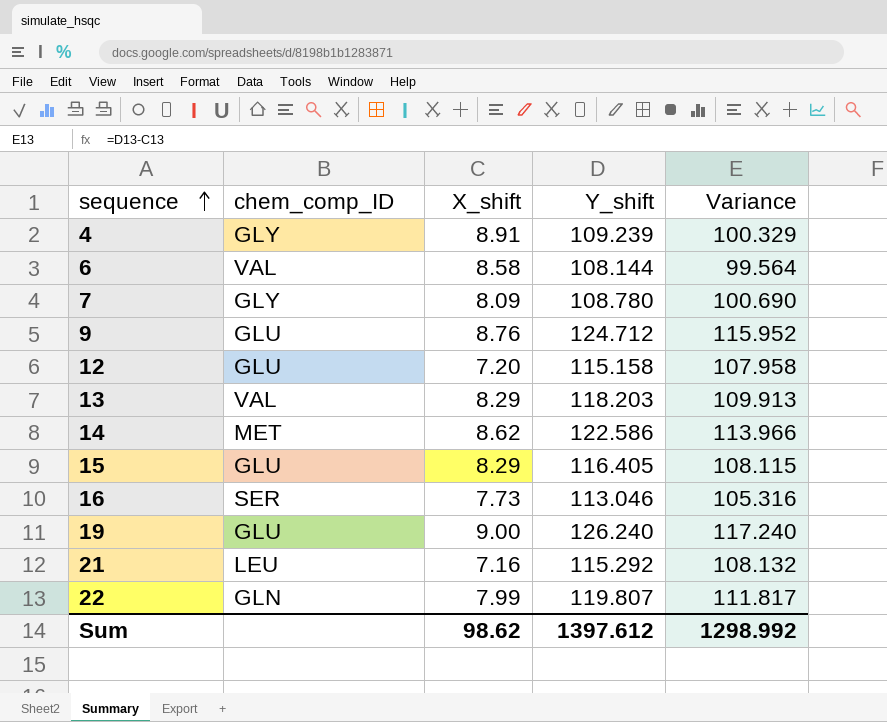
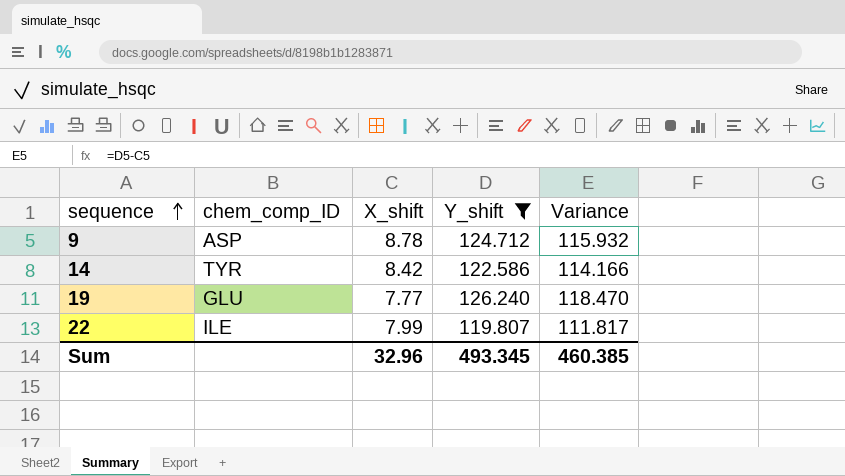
filter: none -> Y_shift >= 119.807
9 | chem_comp_ID: GLU -> ASP
9 | X_shift: 8.76 -> 8.78
9 | Variance: 115.952 -> 115.932
14 | chem_comp_ID: MET -> TYR
14 | X_shift: 8.62 -> 8.42
14 | Variance: 113.966 -> 114.166
19 | X_shift: 9.00 -> 7.77
19 | Variance: 117.240 -> 118.470
22 | chem_comp_ID: GLN -> ILE
Sum | X_shift: 98.62 -> 32.96
Sum | Y_shift: 1397.612 -> 493.345
Sum | Variance: 1298.992 -> 460.385

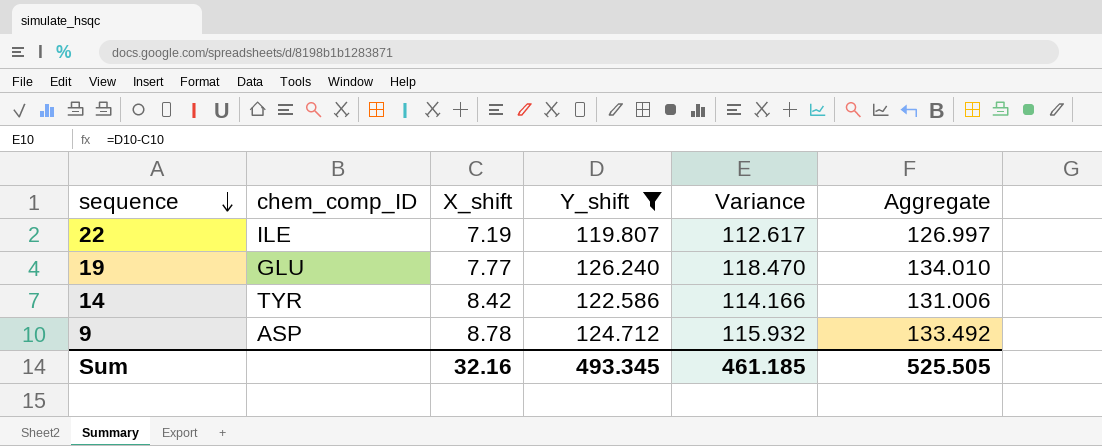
row order: sequence ascending -> sequence descending
column Aggregate | formula: none -> [X_shift] + [Y_shift]
22 | X_shift: 7.99 -> 7.19
22 | Variance: 111.817 -> 112.617
Sum | X_shift: 32.96 -> 32.16
Sum | Variance: 460.385 -> 461.185

